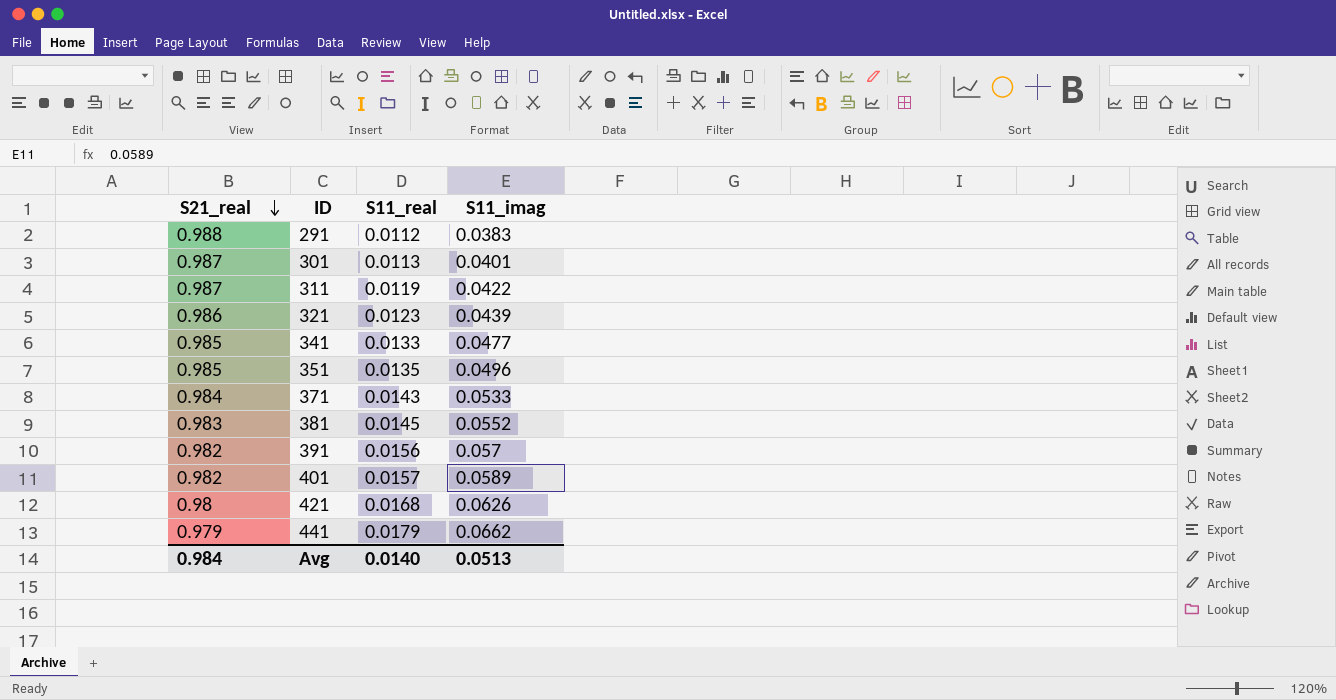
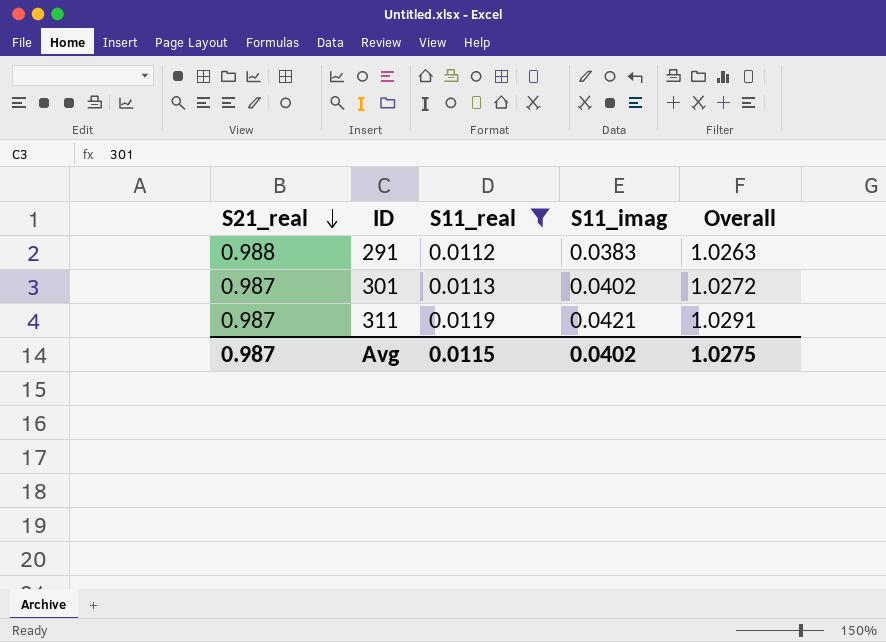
filter: none -> S11_real <= 0.0119
column Overall | formula: none -> [S21_real] + [S11_imag]
301 | S11_imag: 0.0401 -> 0.0402
311 | S11_imag: 0.0422 -> 0.0421
Avg | S21_real: 0.984 -> 0.987
Avg | S11_real: 0.0140 -> 0.0115
Avg | S11_imag: 0.0513 -> 0.0402

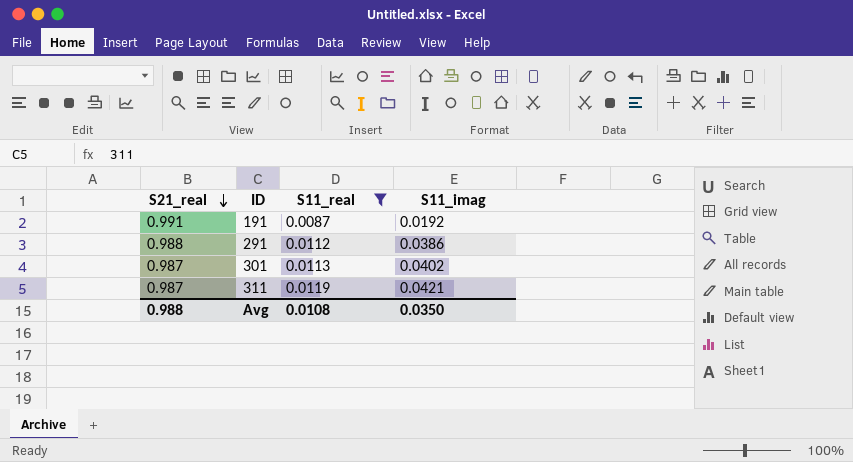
column Overall | formula: [S21_real] + [S11_imag] -> none
row 191: none -> 0.991 | 0.0087 | 0.0192
291 | S11_imag: 0.0383 -> 0.0386
Avg | S21_real: 0.987 -> 0.988
Avg | S11_real: 0.0115 -> 0.0108
Avg | S11_imag: 0.0402 -> 0.0350

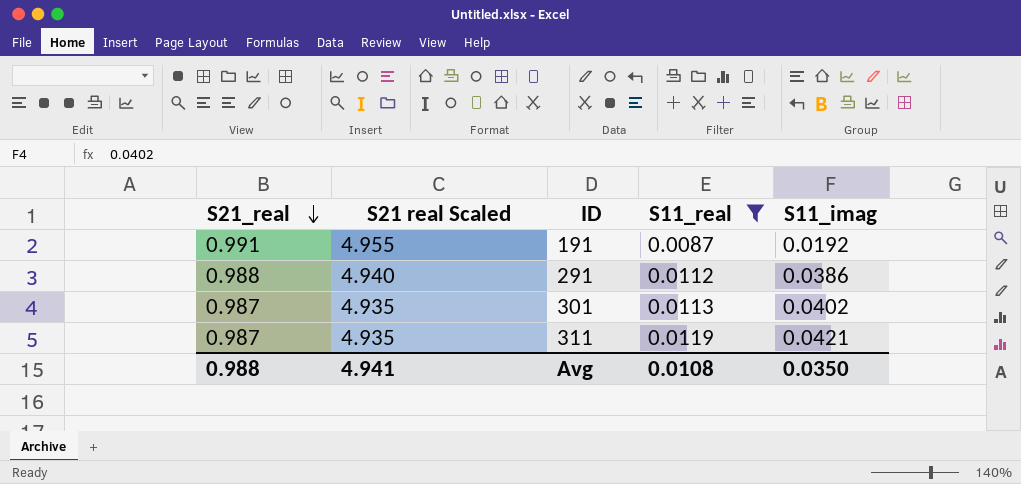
column S21 real Scaled | formula: none -> [S21_real] * 5

